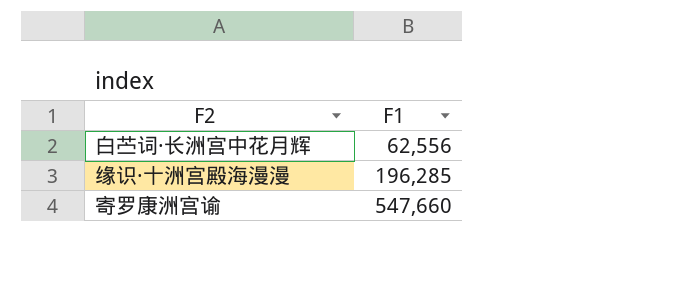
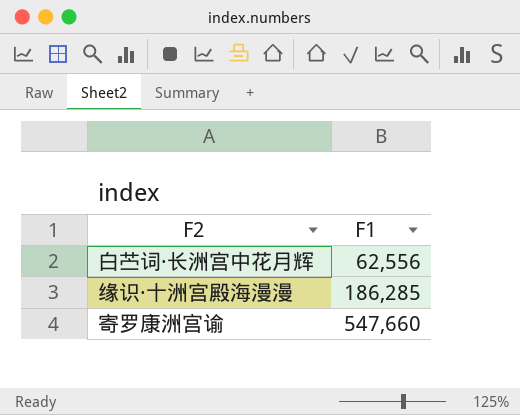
缘识·十洲宫殿海漫漫 | F1: 196,285 -> 186,285

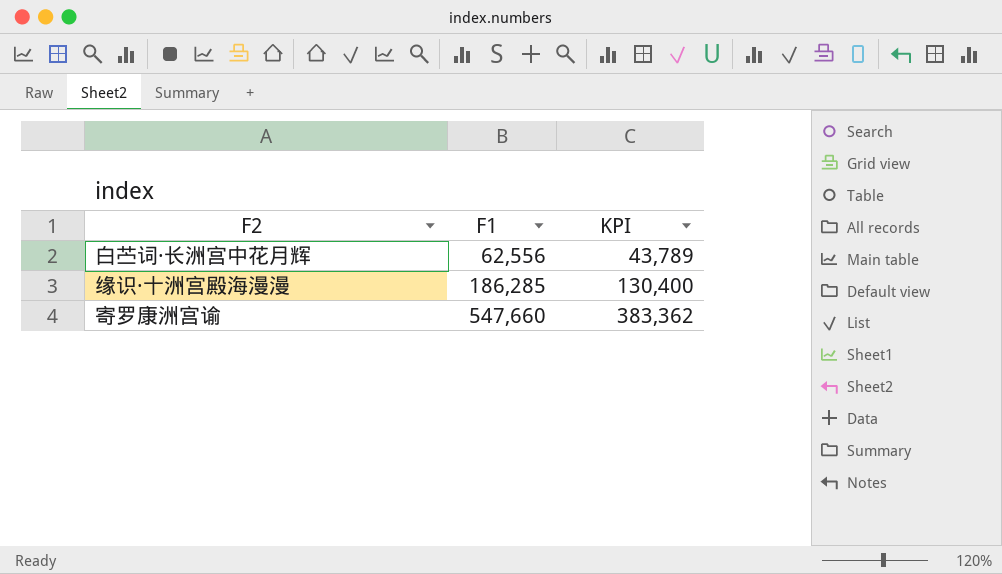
column KPI | formula: none -> [F1] * 0.7

